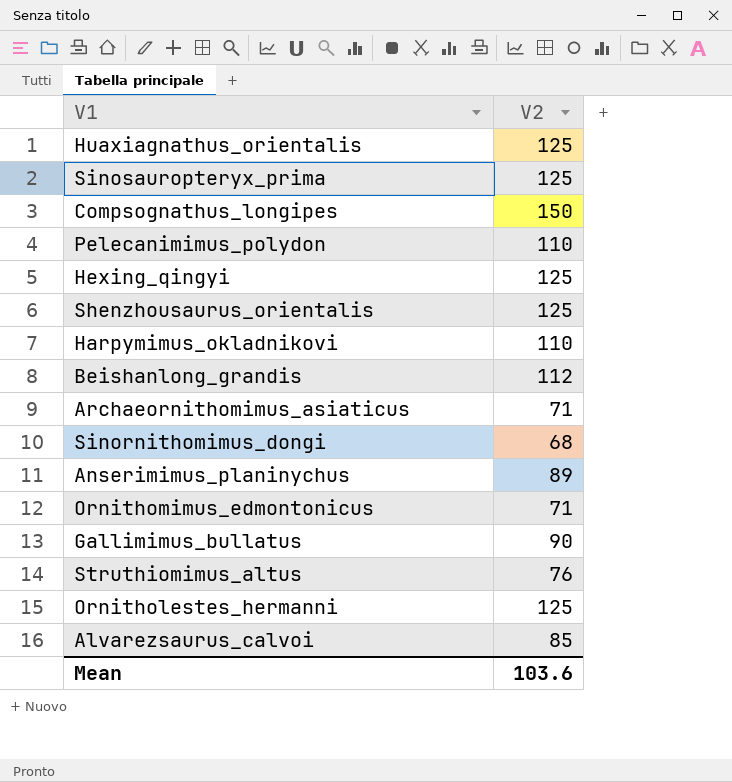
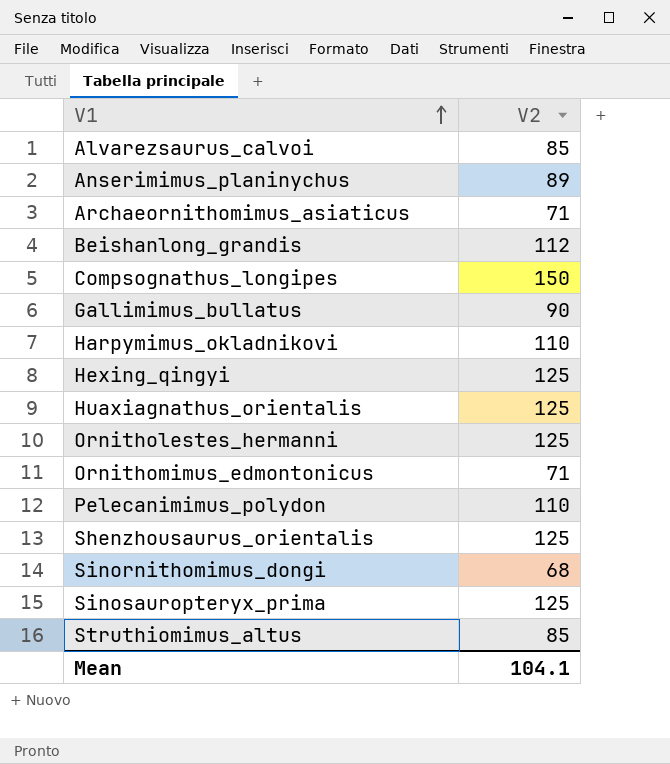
row order: none -> V1 ascending
Struthiomimus_altus | V2: 76 -> 85
Mean | V2: 103.6 -> 104.1

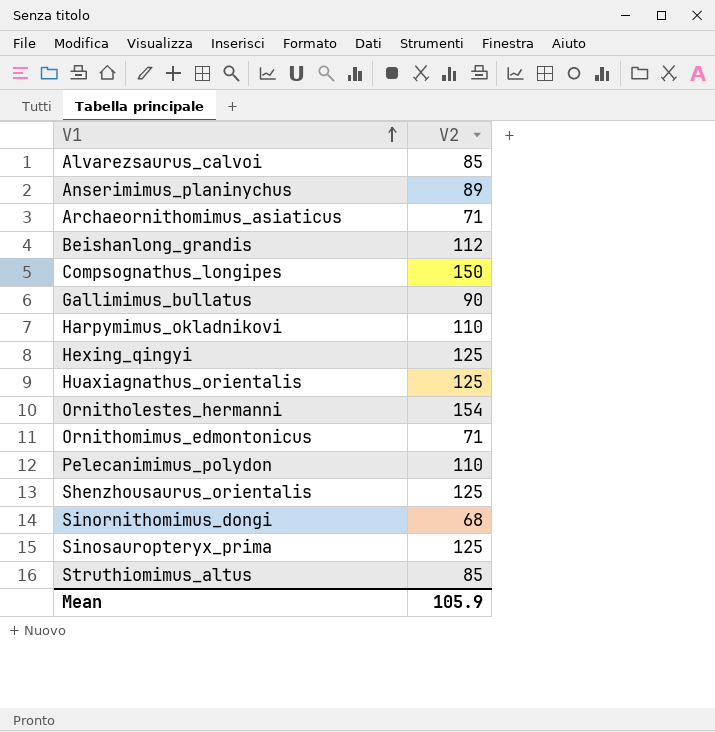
Ornitholestes_hermanni | V2: 125 -> 154
Mean | V2: 104.1 -> 105.9

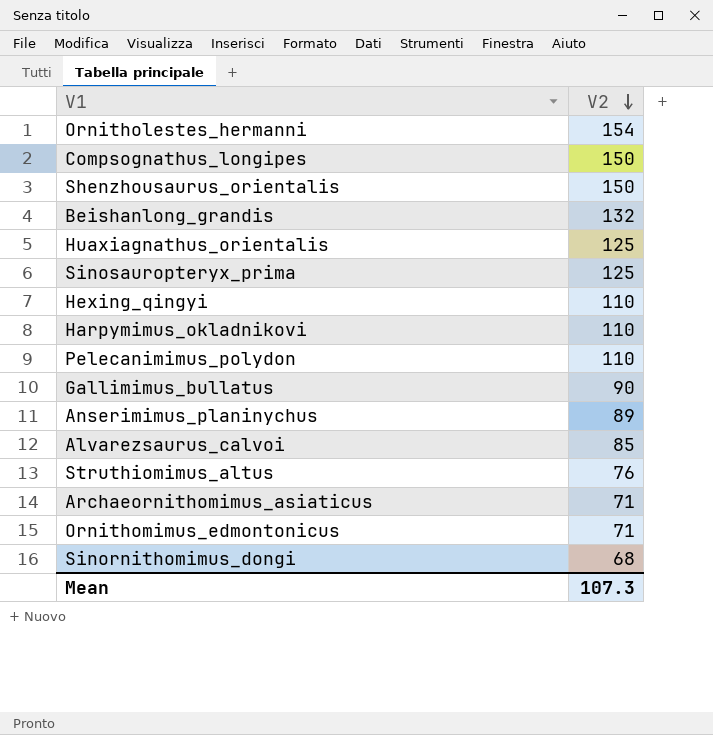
row order: V1 ascending -> V2 descending
Shenzhousaurus_orientalis | V2: 125 -> 150
Beishanlong_grandis | V2: 112 -> 132
Hexing_qingyi | V2: 125 -> 110
Struthiomimus_altus | V2: 85 -> 76
Mean | V2: 105.9 -> 107.3

